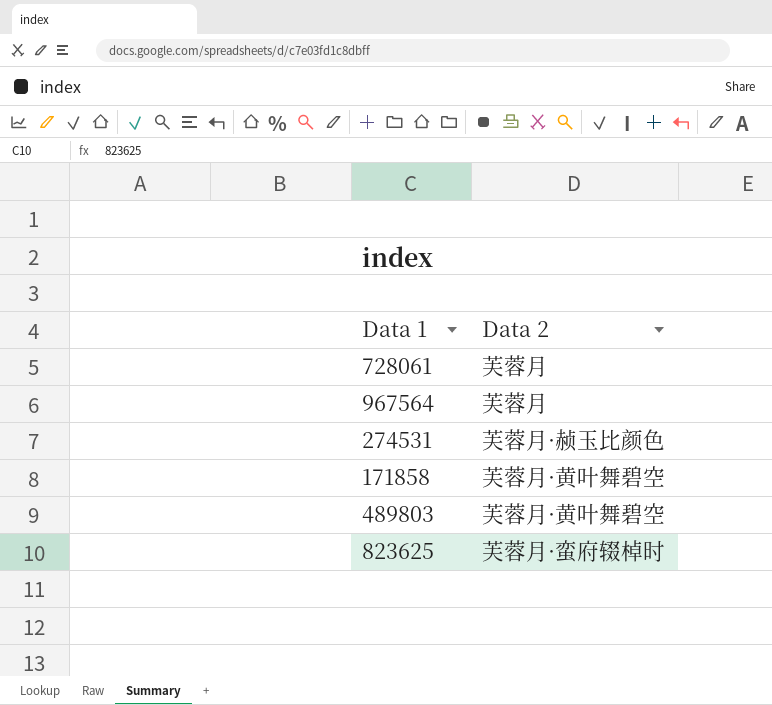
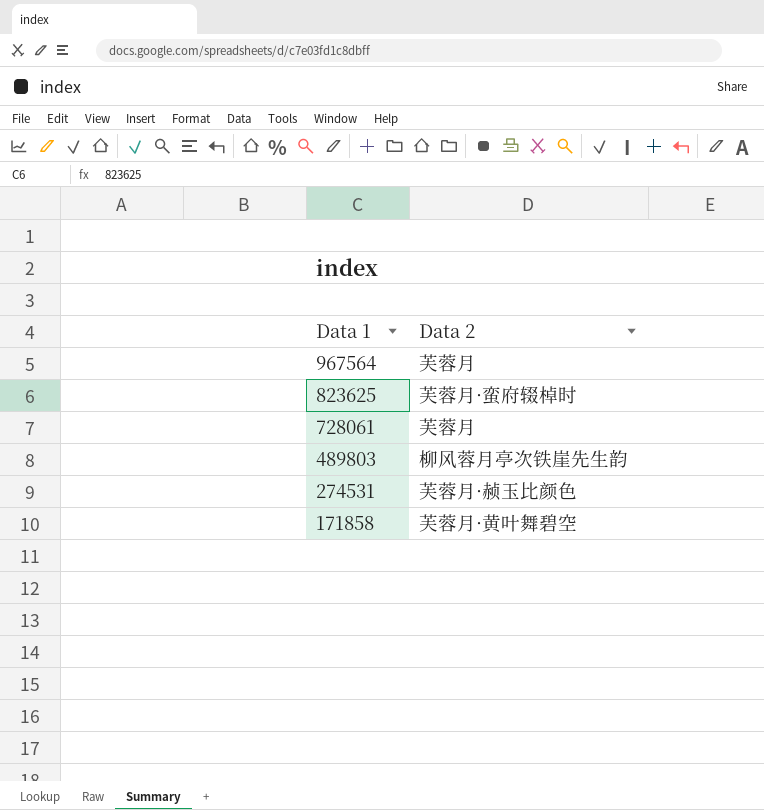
row order: none -> Data 1 descending
489803 | Data 2: 芙蓉月·黄叶舞碧空 -> 柳风蓉月亭次铁崖先生韵

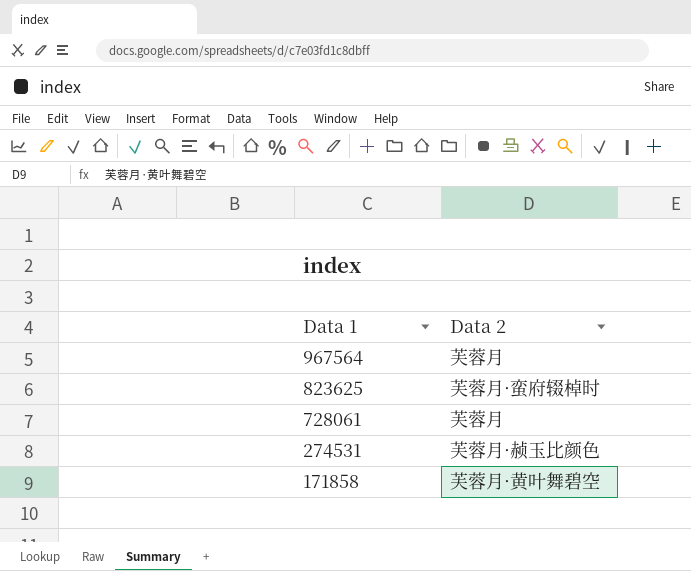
row 489803: 柳风蓉月亭次铁崖先生韵 -> none

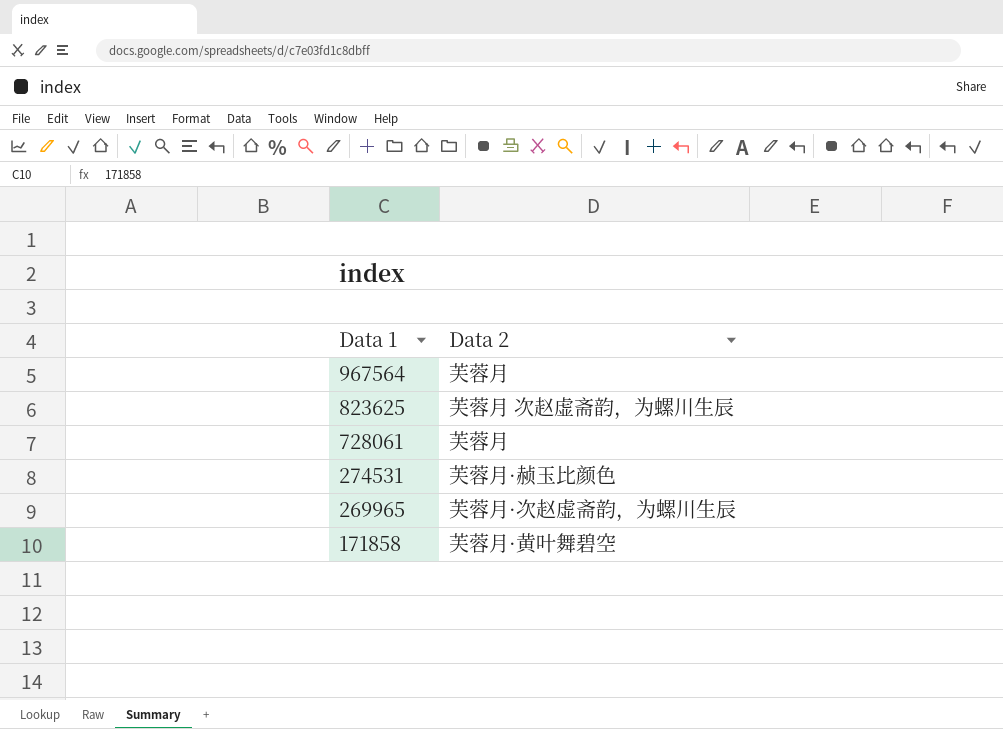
823625 | Data 2: 芙蓉月·蛮府辍棹时 -> 芙蓉月 次赵虚斋韵，为螺川生辰
row 269965: none -> 芙蓉月·次赵虚斋韵，为螺川生辰

